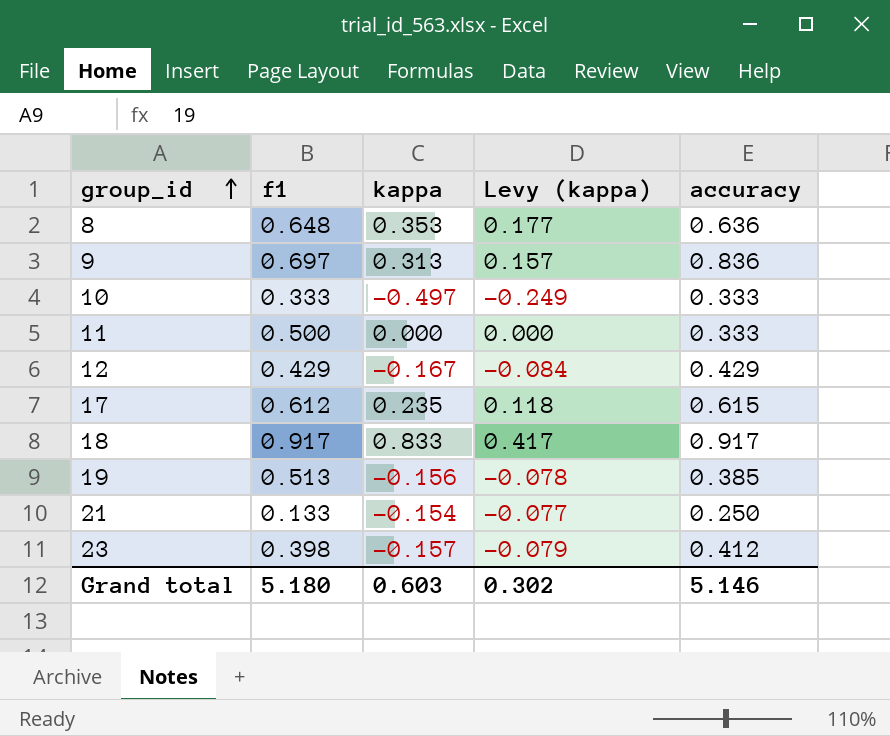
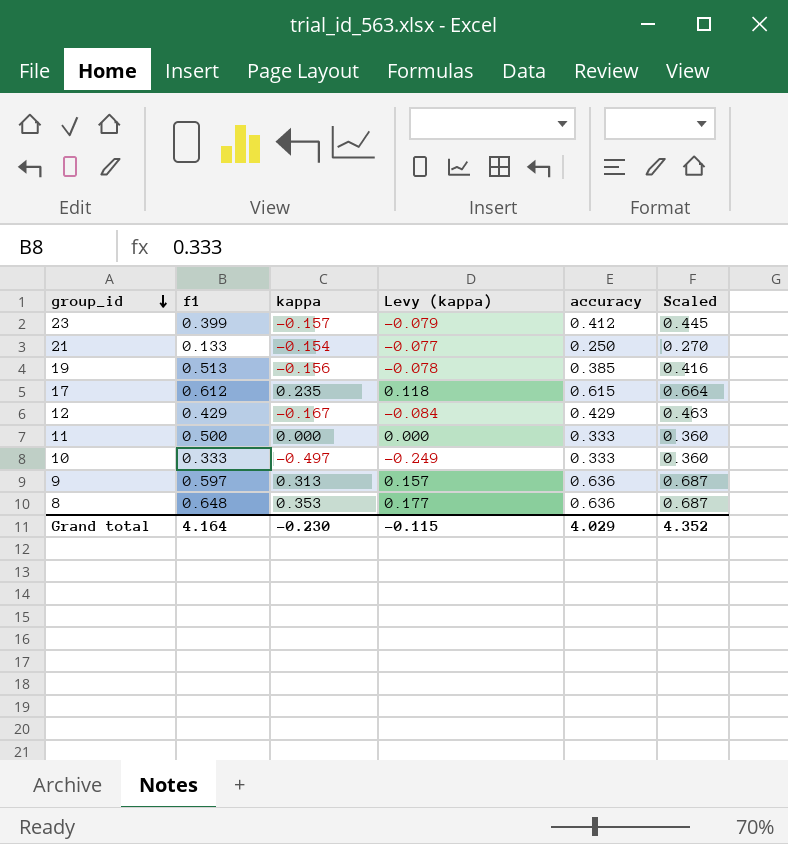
row order: group_id ascending -> group_id descending
column Scaled | formula: none -> [accuracy] * 1.08
row 18: 0.917 | 0.833 | 0.417 | 0.917 -> none
23 | f1: 0.398 -> 0.399
9 | f1: 0.697 -> 0.597
9 | accuracy: 0.836 -> 0.636
Grand total | f1: 5.180 -> 4.164
Grand total | kappa: 0.603 -> -0.230
Grand total | Levy (kappa): 0.302 -> -0.115
Grand total | accuracy: 5.146 -> 4.029

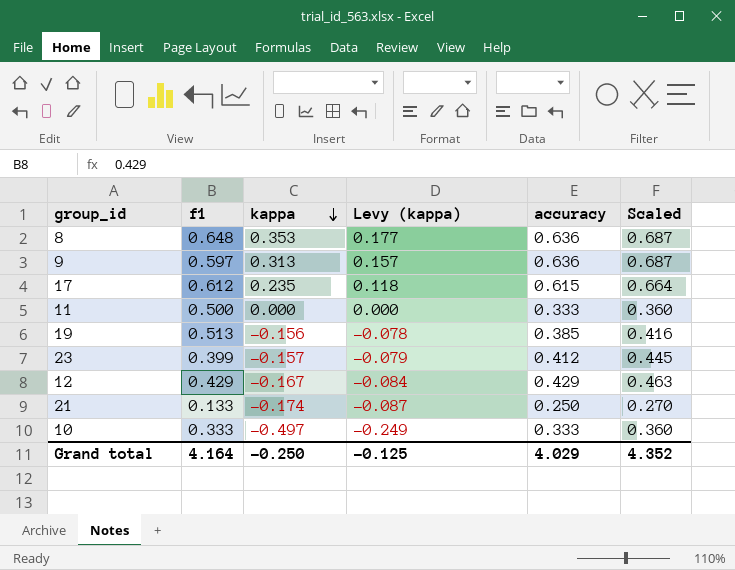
row order: group_id descending -> kappa descending
21 | kappa: -0.154 -> -0.174
21 | Levy (kappa): -0.077 -> -0.087
Grand total | kappa: -0.230 -> -0.250
Grand total | Levy (kappa): -0.115 -> -0.125

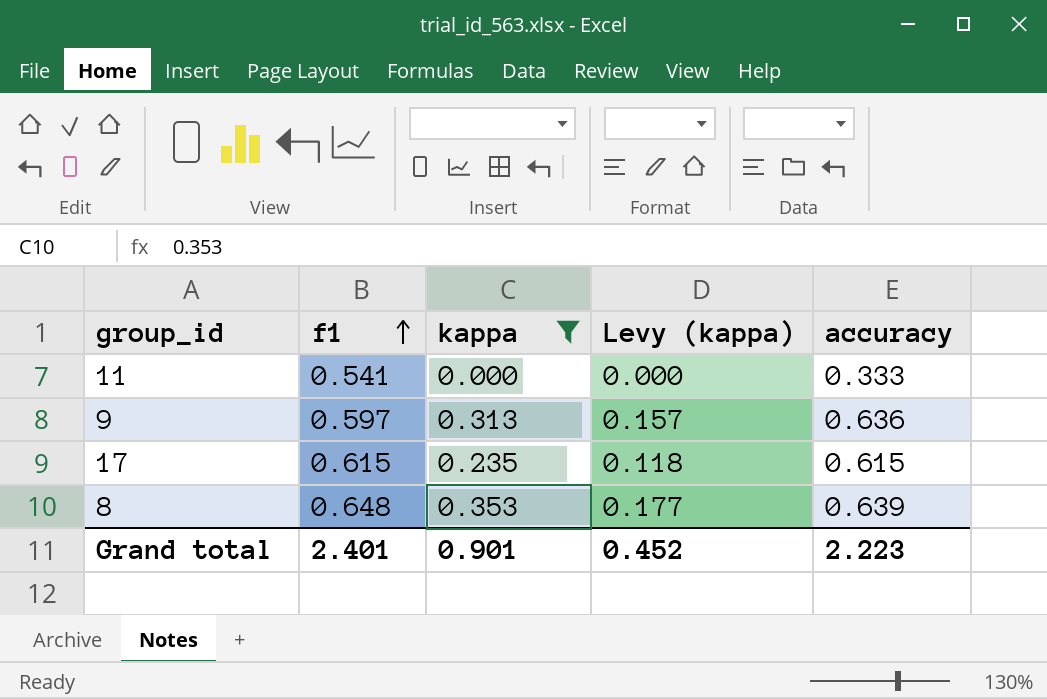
filter: none -> kappa >= 0.000
row order: kappa descending -> f1 ascending
column Scaled | formula: [accuracy] * 1.08 -> none
11 | f1: 0.500 -> 0.541
17 | f1: 0.612 -> 0.615
8 | accuracy: 0.636 -> 0.639
Grand total | f1: 4.164 -> 2.401
Grand total | kappa: -0.250 -> 0.901
Grand total | Levy (kappa): -0.125 -> 0.452
Grand total | accuracy: 4.029 -> 2.223

